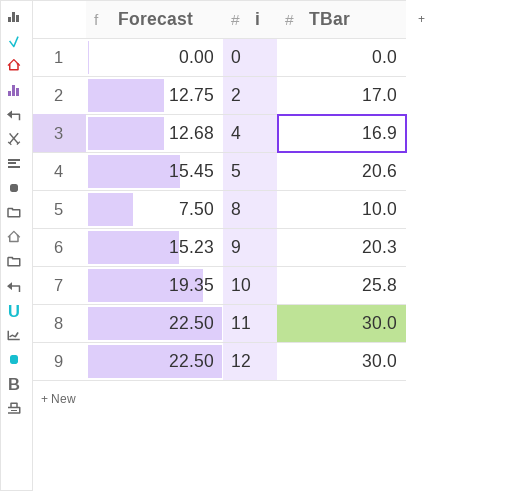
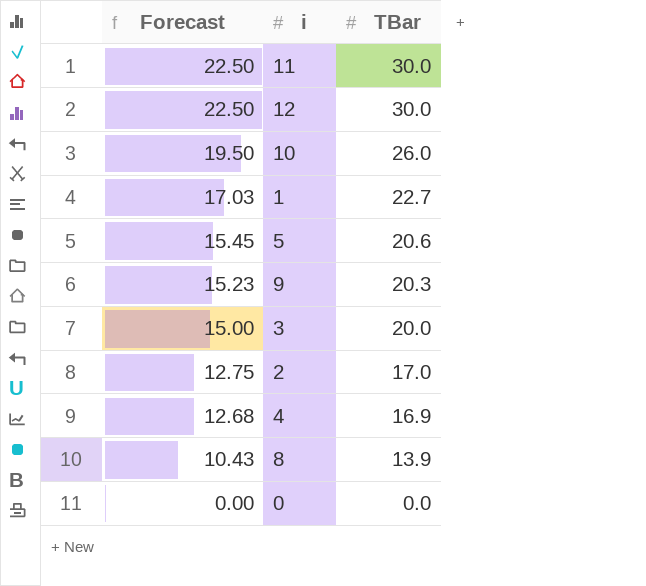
row order: i ascending -> Forecast descending
10 | Forecast: 19.35 -> 19.50
10 | TBar: 25.8 -> 26.0
row 1: none -> 17.03 | 22.7
row 3: none -> 15.00 | 20.0
8 | Forecast: 7.50 -> 10.43
8 | TBar: 10.0 -> 13.9

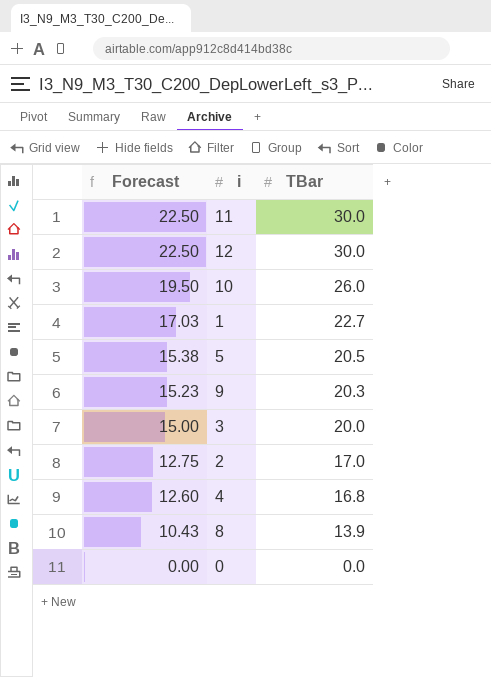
5 | Forecast: 15.45 -> 15.38
5 | TBar: 20.6 -> 20.5
4 | Forecast: 12.68 -> 12.60
4 | TBar: 16.9 -> 16.8

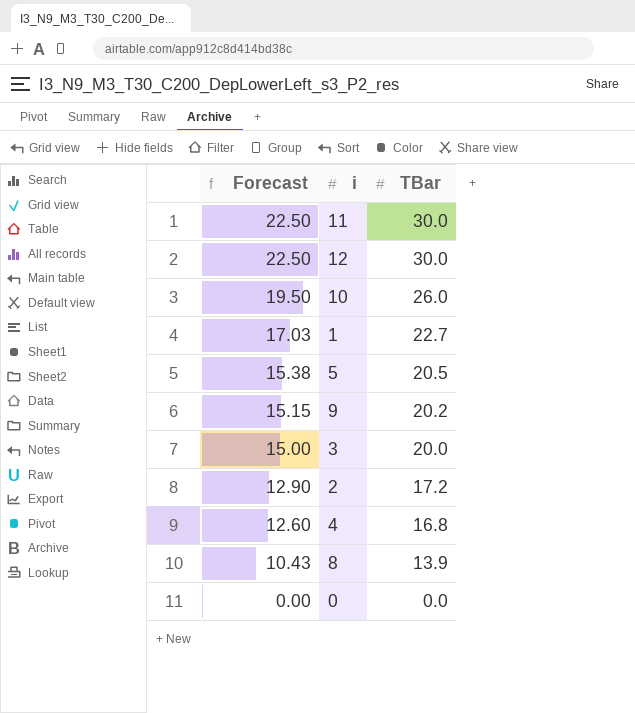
9 | Forecast: 15.23 -> 15.15
9 | TBar: 20.3 -> 20.2
2 | Forecast: 12.75 -> 12.90
2 | TBar: 17.0 -> 17.2

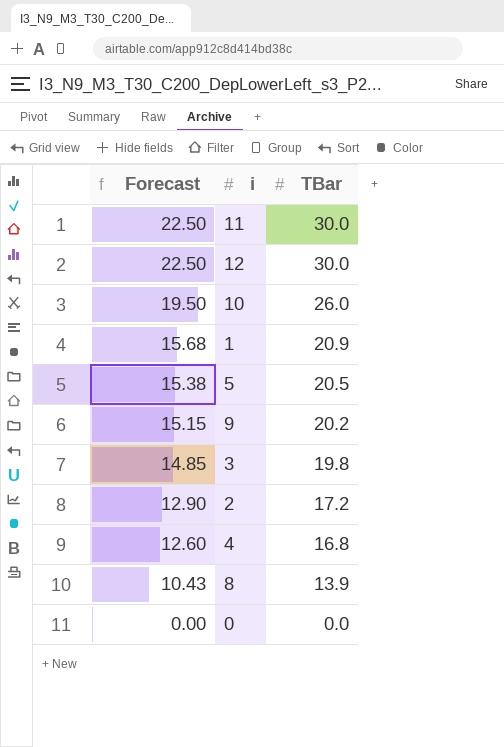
1 | Forecast: 17.03 -> 15.68
1 | TBar: 22.7 -> 20.9
3 | Forecast: 15.00 -> 14.85
3 | TBar: 20.0 -> 19.8

